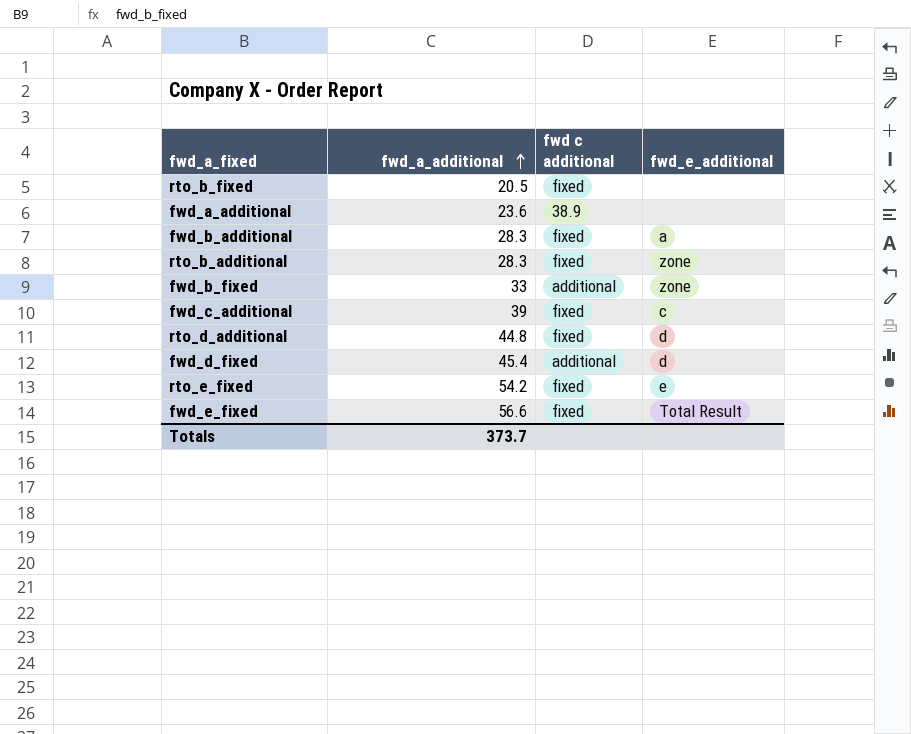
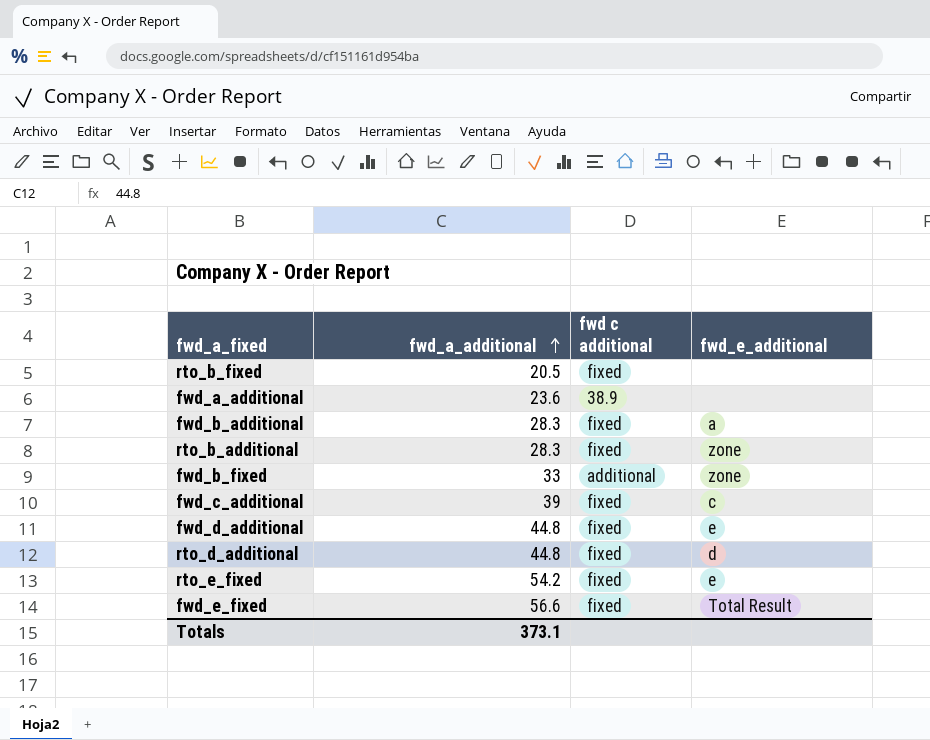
row fwd_d_fixed: 45.4 | additional | d -> none
row fwd_d_additional: none -> 44.8 | fixed | e
Totals | fwd_a_additional: 373.7 -> 373.1

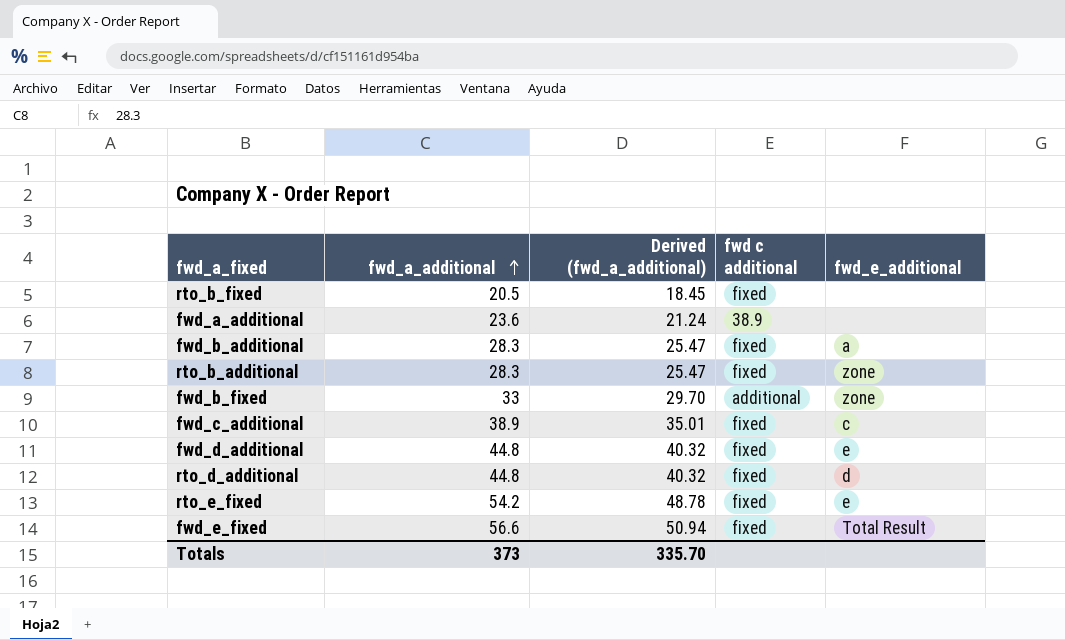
column Derived (fwd_a_additional) | formula: none -> [fwd_a_additional] * 0.9
fwd_c_additional | fwd_a_additional: 39 -> 38.9
Totals | fwd_a_additional: 373.1 -> 373

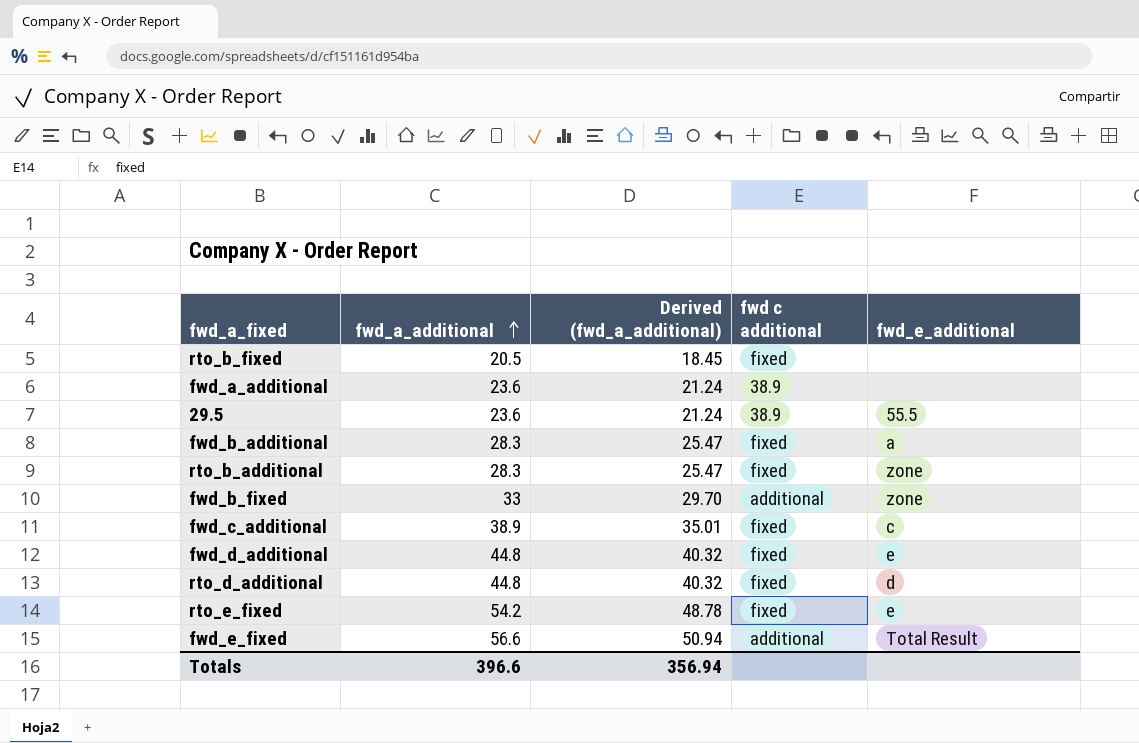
row 29.5: none -> 23.6 | 21.24 | 38.9 | 55.5
fwd_e_fixed | fwd c additional: fixed -> additional
Totals | fwd_a_additional: 373 -> 396.6
Totals | Derived (fwd_a_additional): 335.70 -> 356.94

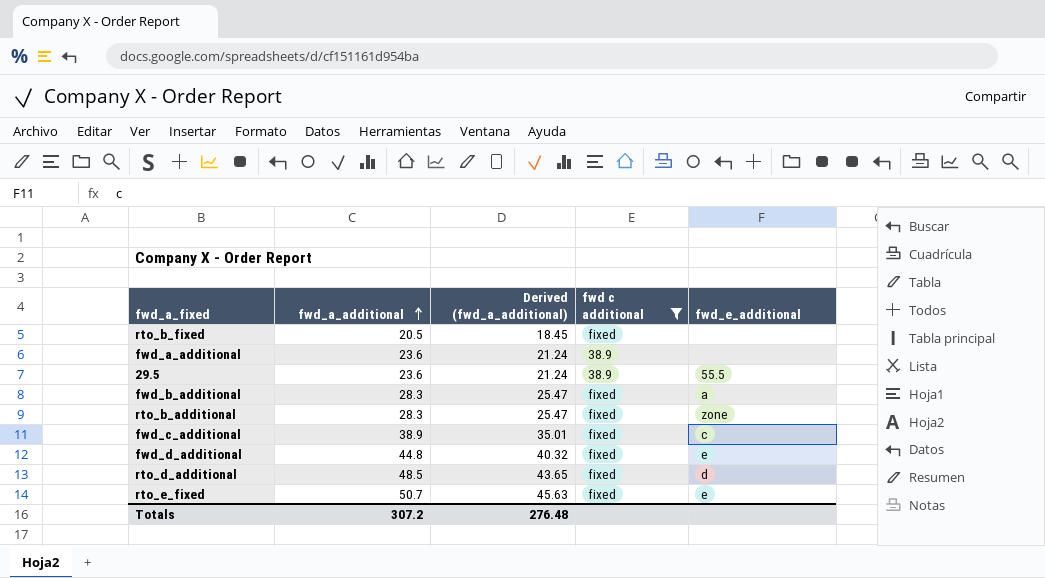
filter: none -> fwd c additional != additional
rto_d_additional | fwd_a_additional: 44.8 -> 48.5
rto_d_additional | Derived (fwd_a_additional): 40.32 -> 43.65
rto_e_fixed | fwd_a_additional: 54.2 -> 50.7
rto_e_fixed | Derived (fwd_a_additional): 48.78 -> 45.63
Totals | fwd_a_additional: 396.6 -> 307.2
Totals | Derived (fwd_a_additional): 356.94 -> 276.48

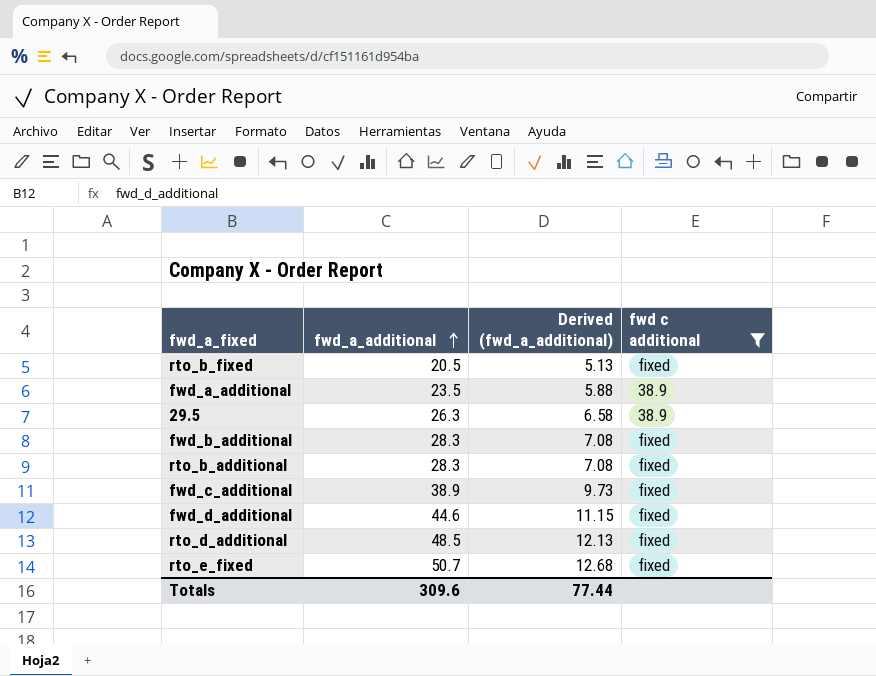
column fwd_e_additional | position: 5 -> none
column Derived (fwd_a_additional) | formula: [fwd_a_additional] * 0.9 -> [fwd_a_additional] * 0.25
fwd_a_additional | fwd_a_additional: 23.6 -> 23.5
29.5 | fwd_a_additional: 23.6 -> 26.3
fwd_d_additional | fwd_a_additional: 44.8 -> 44.6
Totals | fwd_a_additional: 307.2 -> 309.6
Totals | Derived (fwd_a_additional): 276.48 -> 77.44

